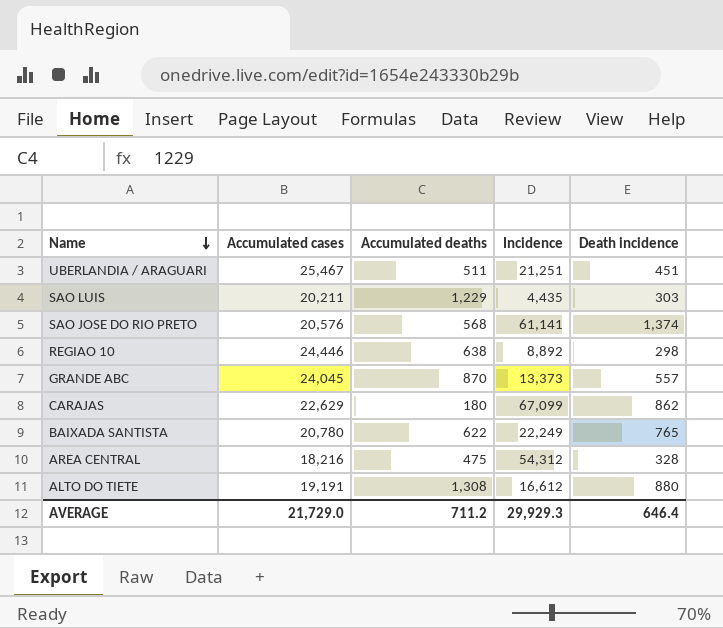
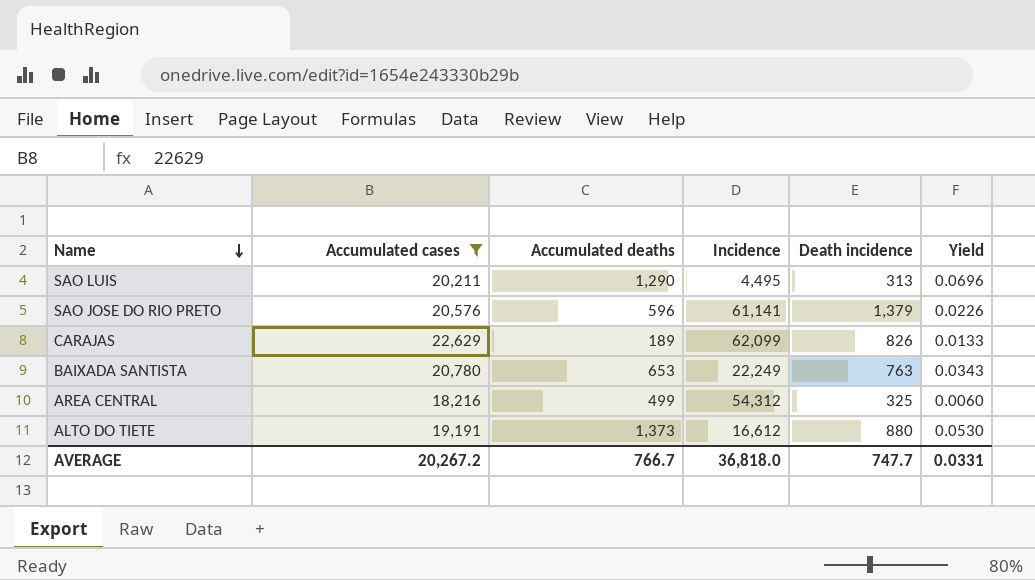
filter: none -> Accumulated cases <= 22,629
column Yield | formula: none -> [Death incidence] / [Incidence]
SAO LUIS | Accumulated deaths: 1,229 -> 1,290
SAO LUIS | Incidence: 4,435 -> 4,495
SAO LUIS | Death incidence: 303 -> 313
SAO JOSE DO RIO PRETO | Accumulated deaths: 568 -> 596
SAO JOSE DO RIO PRETO | Death incidence: 1,374 -> 1,379
CARAJAS | Accumulated deaths: 180 -> 189
CARAJAS | Incidence: 67,099 -> 62,099
CARAJAS | Death incidence: 862 -> 826
BAIXADA SANTISTA | Accumulated deaths: 622 -> 653
BAIXADA SANTISTA | Death incidence: 765 -> 763
AREA CENTRAL | Accumulated deaths: 475 -> 499
AREA CENTRAL | Death incidence: 328 -> 325
ALTO DO TIETE | Accumulated deaths: 1,308 -> 1,373
AVERAGE | Accumulated cases: 21,729.0 -> 20,267.2
AVERAGE | Accumulated deaths: 711.2 -> 766.7
AVERAGE | Incidence: 29,929.3 -> 36,818.0
AVERAGE | Death incidence: 646.4 -> 747.7

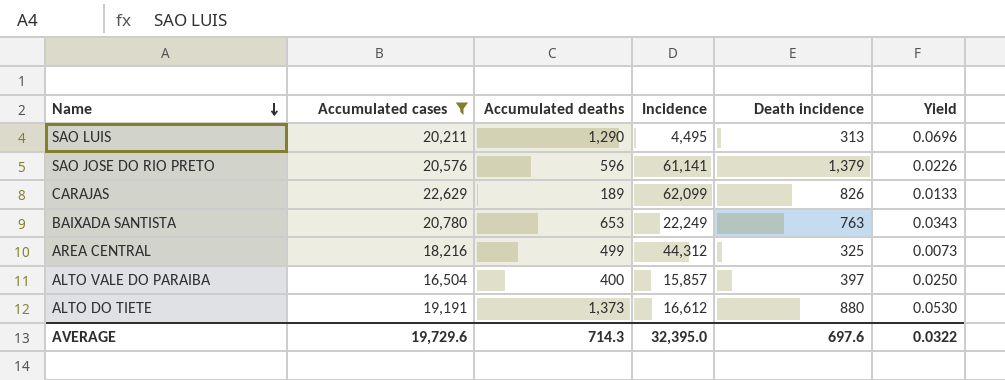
AREA CENTRAL | Incidence: 54,312 -> 44,312
AREA CENTRAL | Yield: 0.0060 -> 0.0073
row ALTO VALE DO PARAIBA: none -> 16,504 | 400 | 15,857 | 397 | 0.0250
AVERAGE | Accumulated cases: 20,267.2 -> 19,729.6
AVERAGE | Accumulated deaths: 766.7 -> 714.3
AVERAGE | Incidence: 36,818.0 -> 32,395.0
AVERAGE | Death incidence: 747.7 -> 697.6
AVERAGE | Yield: 0.0331 -> 0.0322

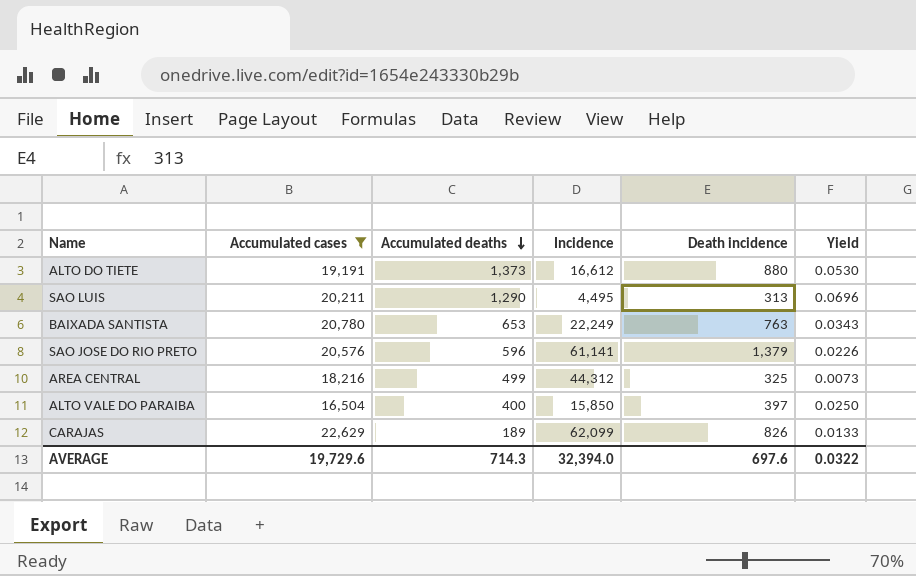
row order: Name descending -> Accumulated deaths descending
ALTO VALE DO PARAIBA | Incidence: 15,857 -> 15,850
AVERAGE | Incidence: 32,395.0 -> 32,394.0

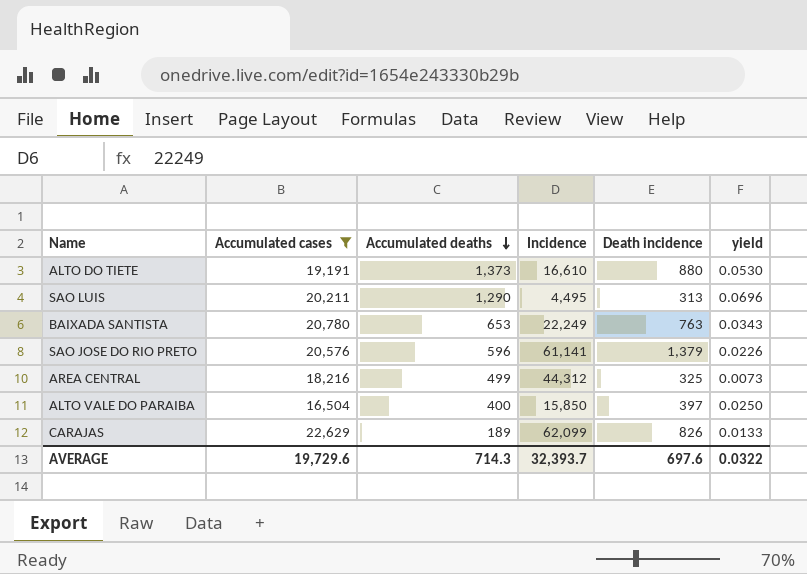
column name: Yield -> yield
ALTO DO TIETE | Incidence: 16,612 -> 16,610
AVERAGE | Incidence: 32,394.0 -> 32,393.7

